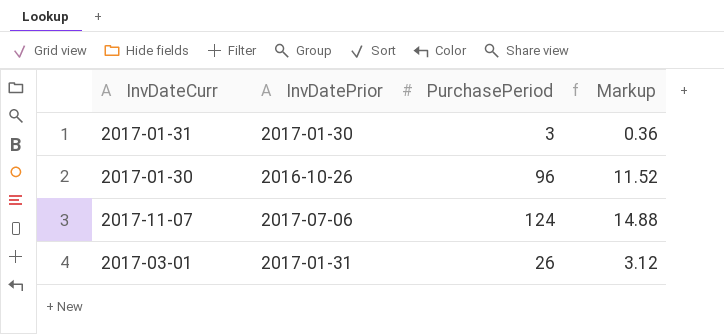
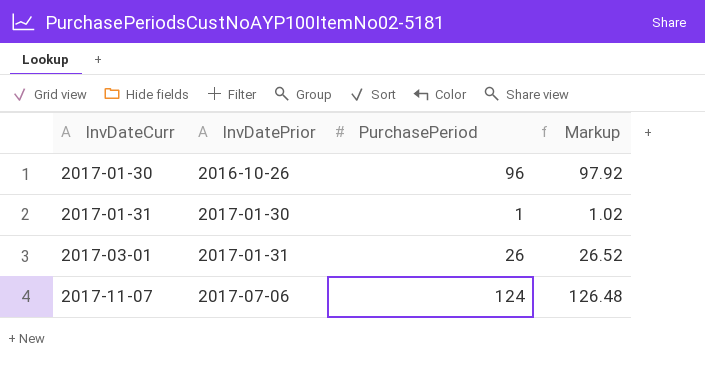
row order: none -> InvDateCurr ascending
column Markup | formula: [PurchasePeriod] * 0.12 -> [PurchasePeriod] * 1.02
2017-01-31 | PurchasePeriod: 3 -> 1

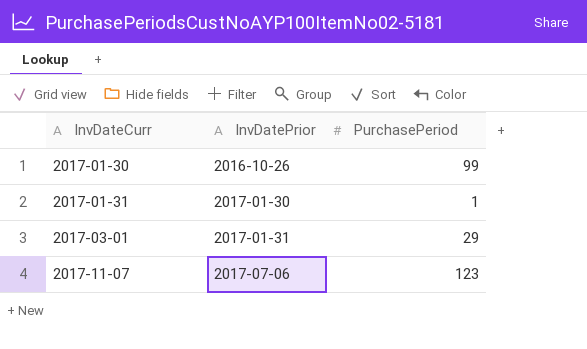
column Markup | formula: [PurchasePeriod] * 1.02 -> none
2017-01-30 | PurchasePeriod: 96 -> 99
2017-03-01 | PurchasePeriod: 26 -> 29
2017-11-07 | PurchasePeriod: 124 -> 123

